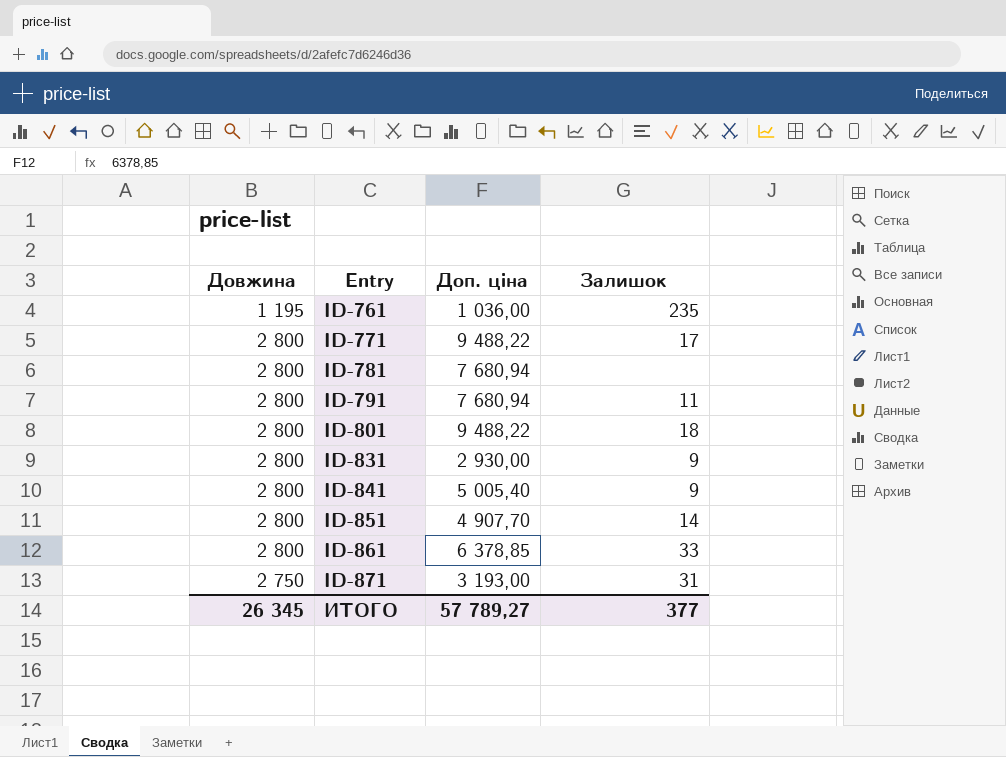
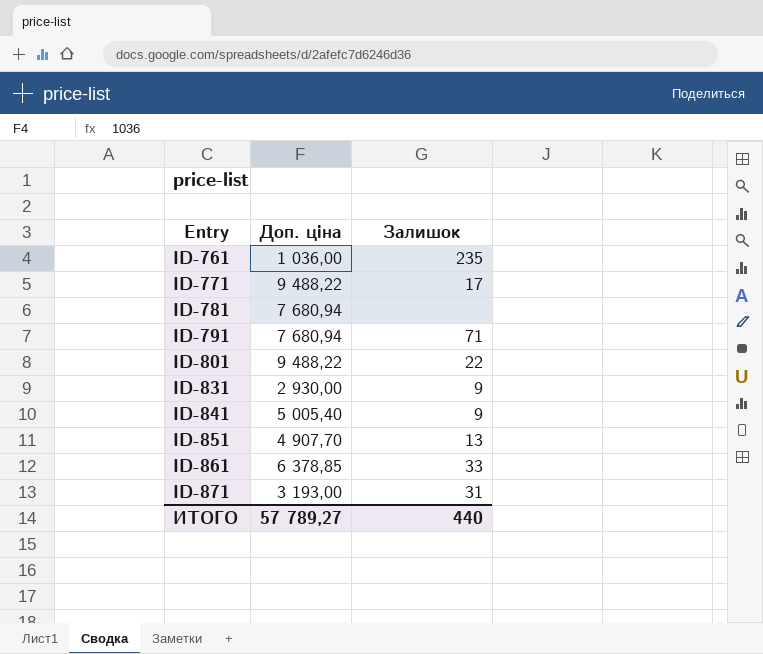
column Довжина | position: 1 -> none
ID-791 | Залишок: 11 -> 71
ID-801 | Залишок: 18 -> 22
ID-851 | Залишок: 14 -> 13
ИТОГО | Залишок: 377 -> 440

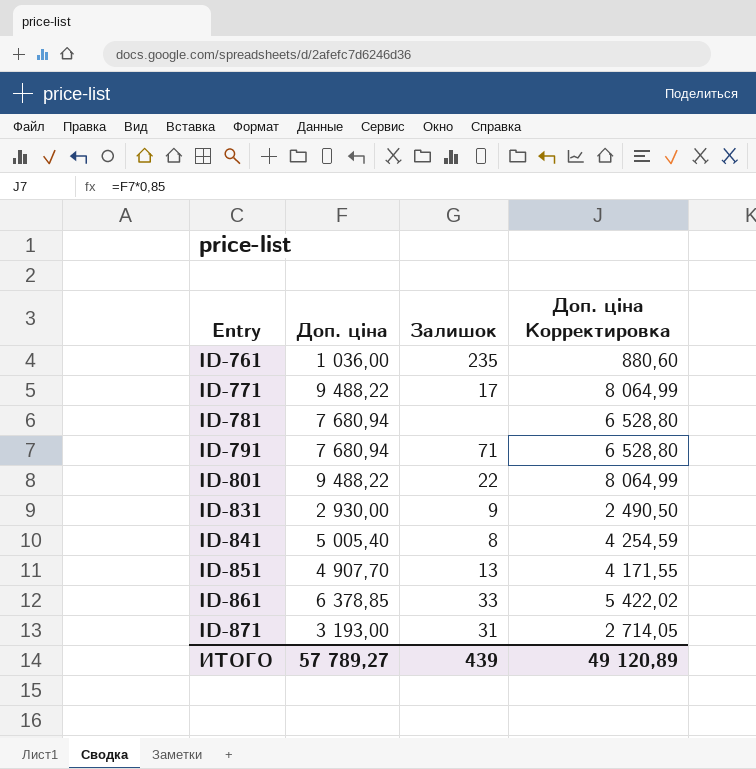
column Доп. ціна Корректировка | formula: none -> [Доп. ціна] * 0,85
ID-841 | Залишок: 9 -> 8
ИТОГО | Залишок: 440 -> 439

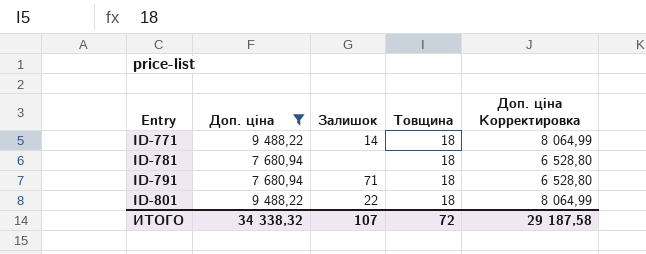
filter: none -> Доп. ціна >= 7 680,94
column Товщина | position: none -> 4
ID-771 | Залишок: 17 -> 14
ИТОГО | Доп. ціна: 57 789,27 -> 34 338,32
ИТОГО | Залишок: 439 -> 107
ИТОГО | Доп. ціна Корректировка: 49 120,89 -> 29 187,58

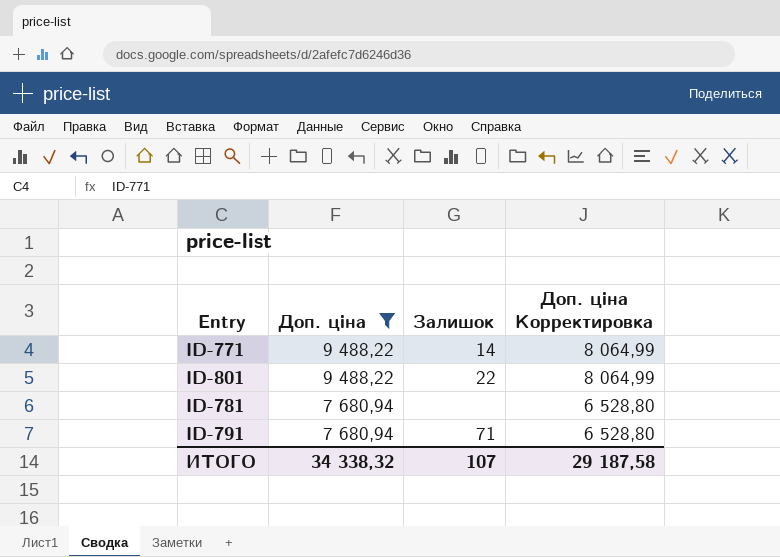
row order: Entry ascending -> Доп. ціна descending
column Товщина | position: 4 -> none

